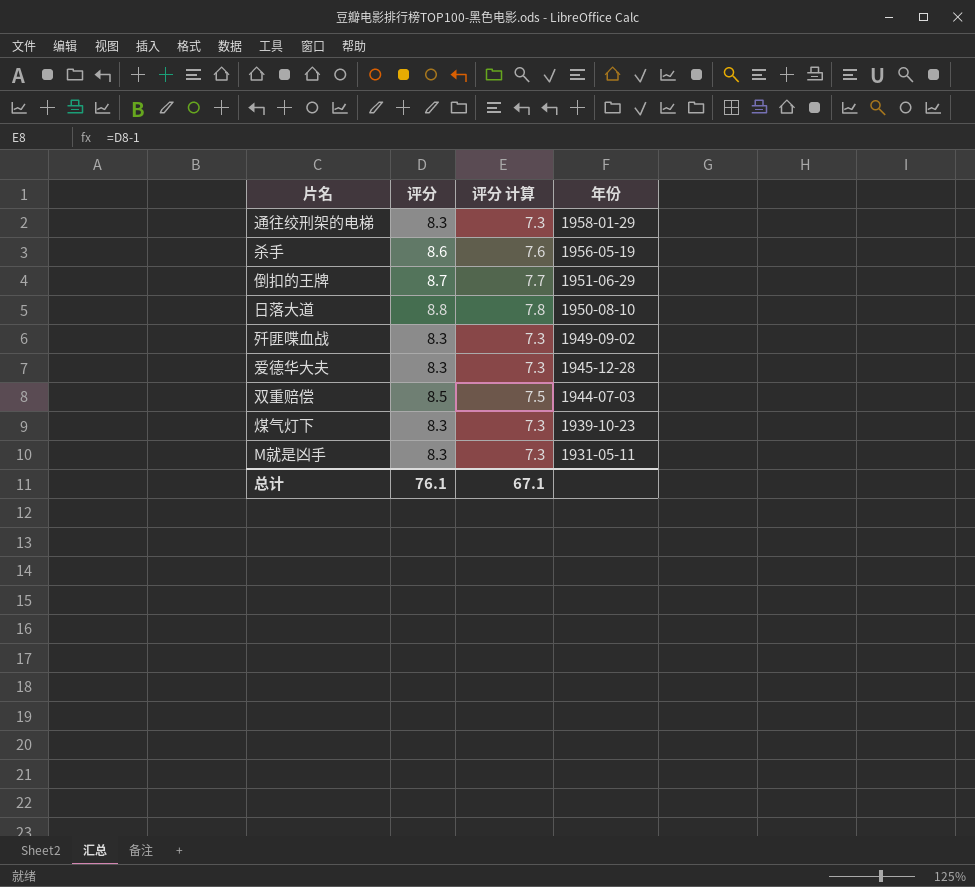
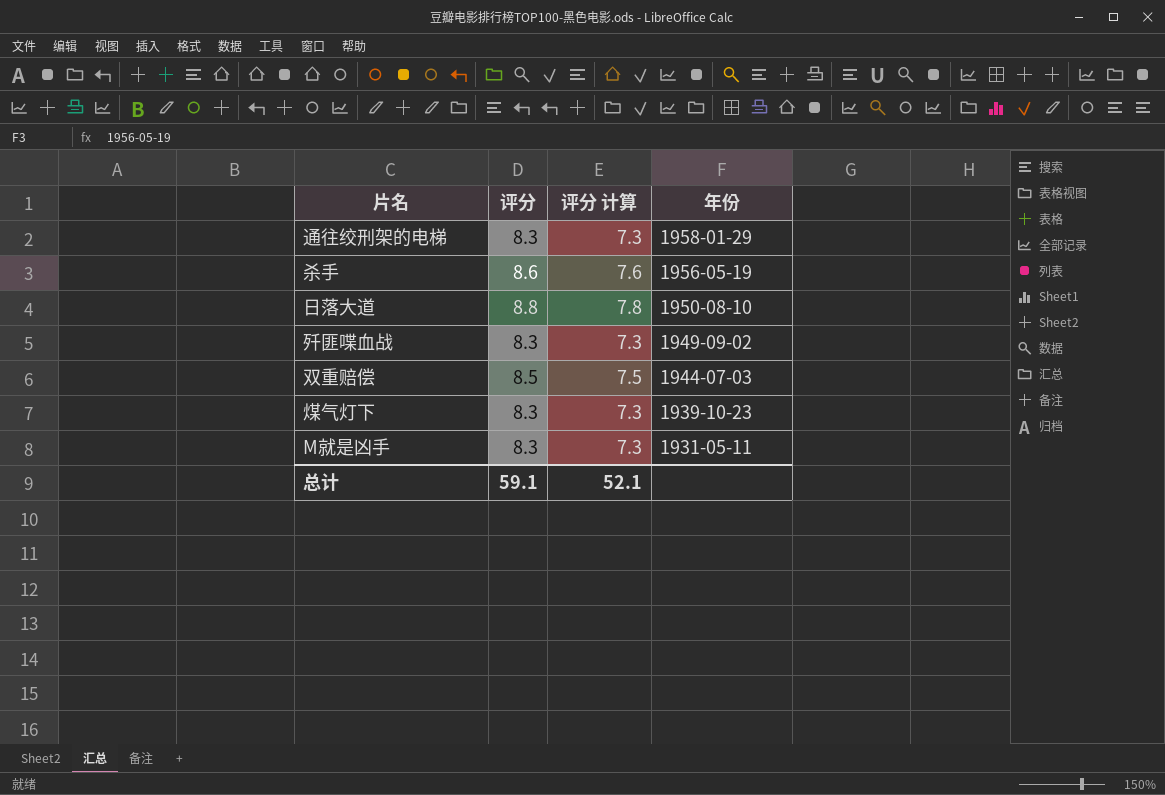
row 倒扣的王牌: 8.7 | 7.7 | 1951-06-29 -> none
row 爱德华大夫: 8.3 | 7.3 | 1945-12-28 -> none
总计 | 评分: 76.1 -> 59.1
总计 | 评分 计算: 67.1 -> 52.1

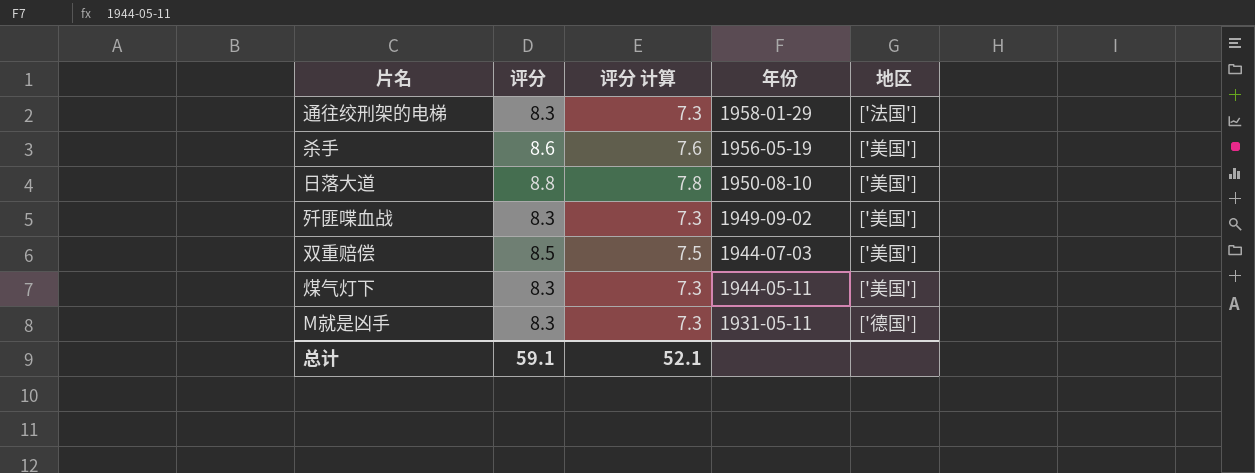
column 地区 | position: none -> 5
煤气灯下 | 年份: 1939-10-23 -> 1944-05-11

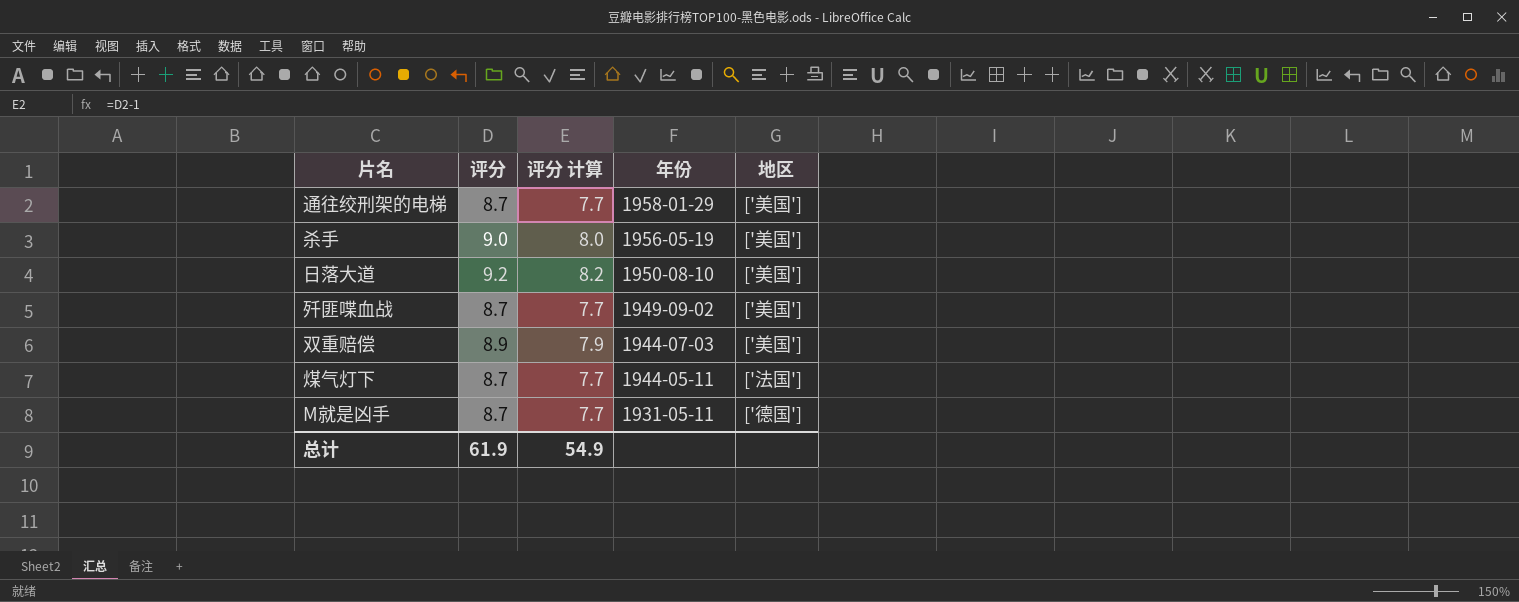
通往绞刑架的电梯 | 评分: 8.3 -> 8.7
通往绞刑架的电梯 | 评分 计算: 7.3 -> 7.7
通往绞刑架的电梯 | 地区: ['法国'] -> ['美国']
杀手 | 评分: 8.6 -> 9.0
杀手 | 评分 计算: 7.6 -> 8.0
日落大道 | 评分: 8.8 -> 9.2
日落大道 | 评分 计算: 7.8 -> 8.2
歼匪喋血战 | 评分: 8.3 -> 8.7
歼匪喋血战 | 评分 计算: 7.3 -> 7.7
双重赔偿 | 评分: 8.5 -> 8.9
双重赔偿 | 评分 计算: 7.5 -> 7.9
煤气灯下 | 评分: 8.3 -> 8.7
煤气灯下 | 评分 计算: 7.3 -> 7.7
煤气灯下 | 地区: ['美国'] -> ['法国']
M就是凶手 | 评分: 8.3 -> 8.7
M就是凶手 | 评分 计算: 7.3 -> 7.7
总计 | 评分: 59.1 -> 61.9
总计 | 评分 计算: 52.1 -> 54.9

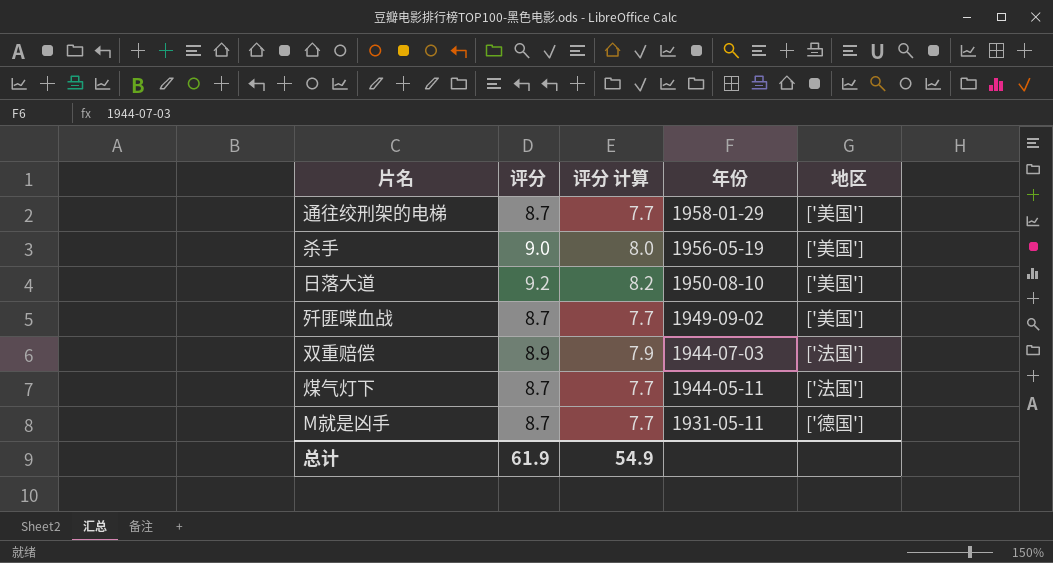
双重赔偿 | 地区: ['美国'] -> ['法国']

